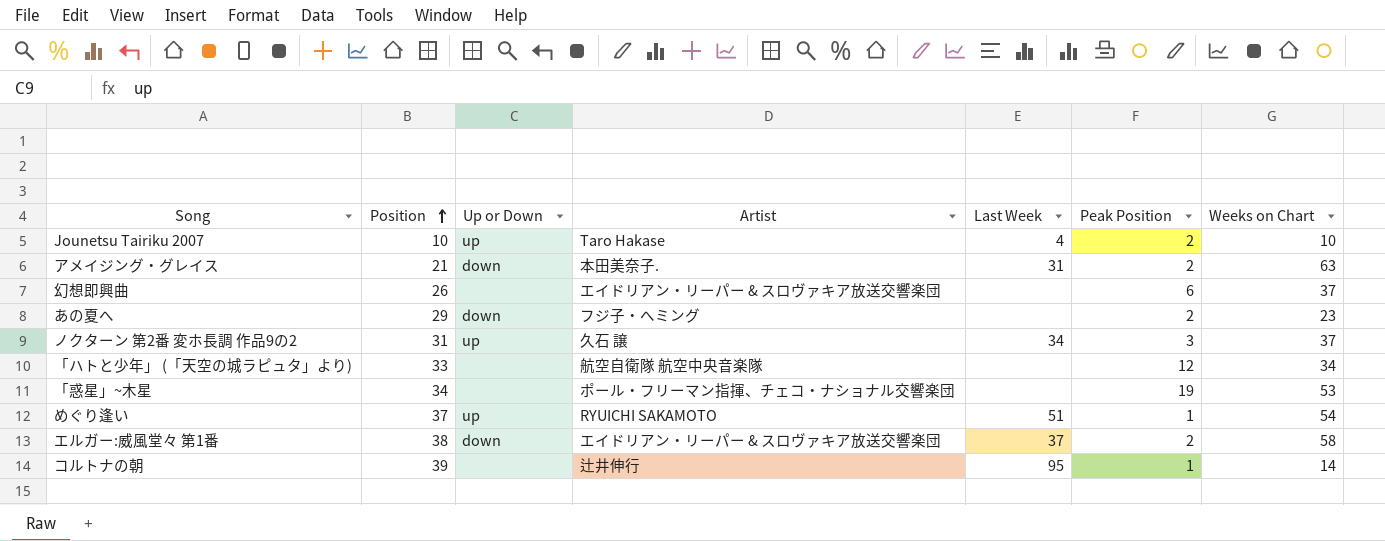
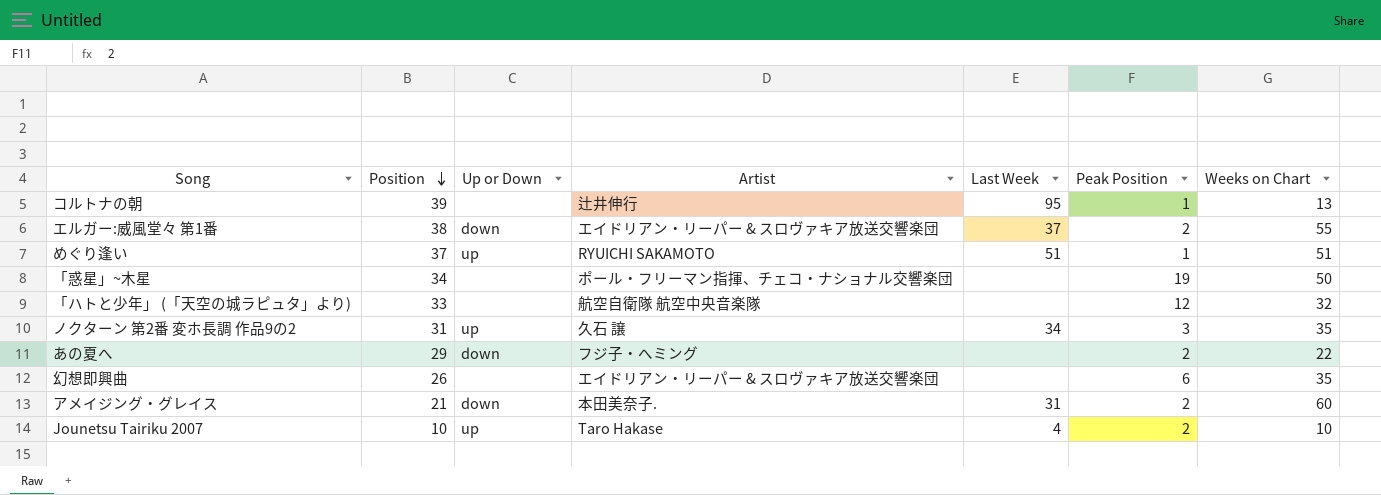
row order: Position ascending -> Position descending
コルトナの朝 | Weeks on Chart: 14 -> 13
エルガー:威風堂々 第1番 | Weeks on Chart: 58 -> 55
めぐり逢い | Weeks on Chart: 54 -> 51
「惑星」~木星 | Weeks on Chart: 53 -> 50
「ハトと少年」 (「天空の城ラピュタ」より) | Weeks on Chart: 34 -> 32
ノクターン 第2番 変ホ長調 作品9の2 | Weeks on Chart: 37 -> 35
あの夏へ | Weeks on Chart: 23 -> 22
幻想即興曲 | Weeks on Chart: 37 -> 35
アメイジング・グレイス | Weeks on Chart: 63 -> 60

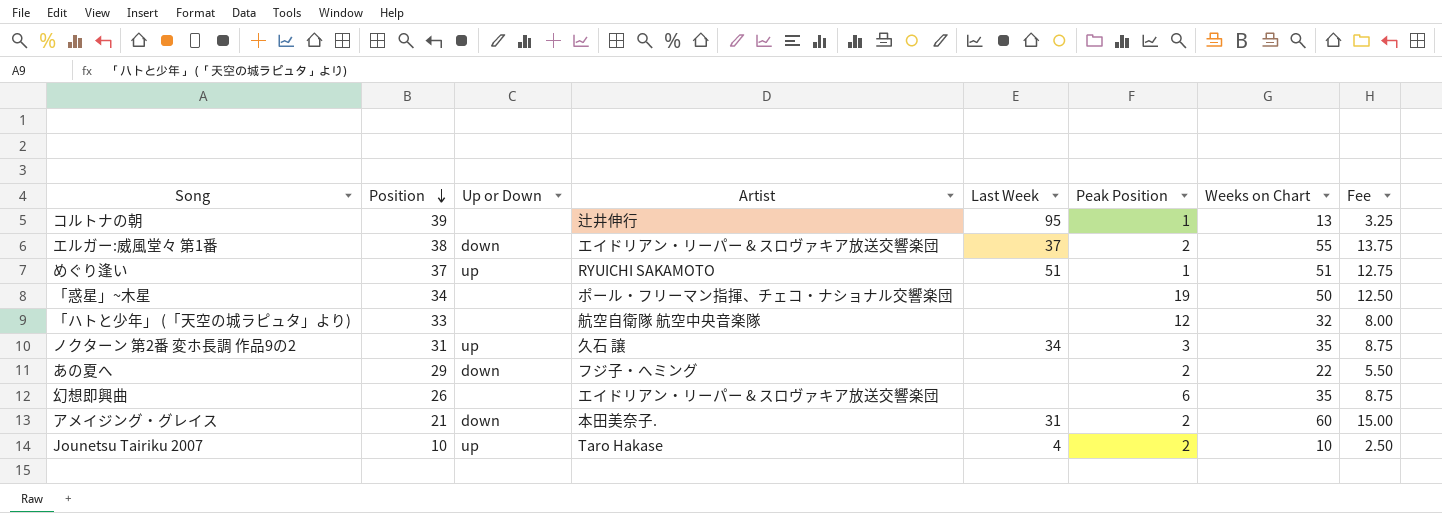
column Fee | formula: none -> [Weeks on Chart] * 0.25

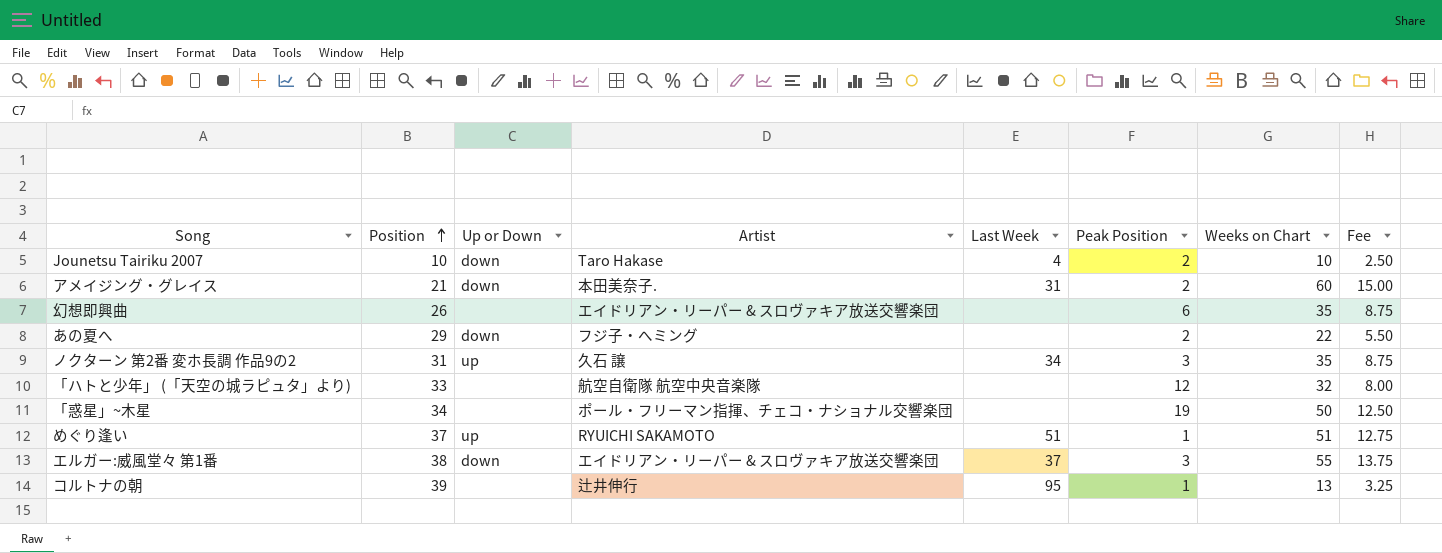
row order: Position descending -> Position ascending
Jounetsu Tairiku 2007 | Up or Down: up -> down
エルガー:威風堂々 第1番 | Peak Position: 2 -> 3

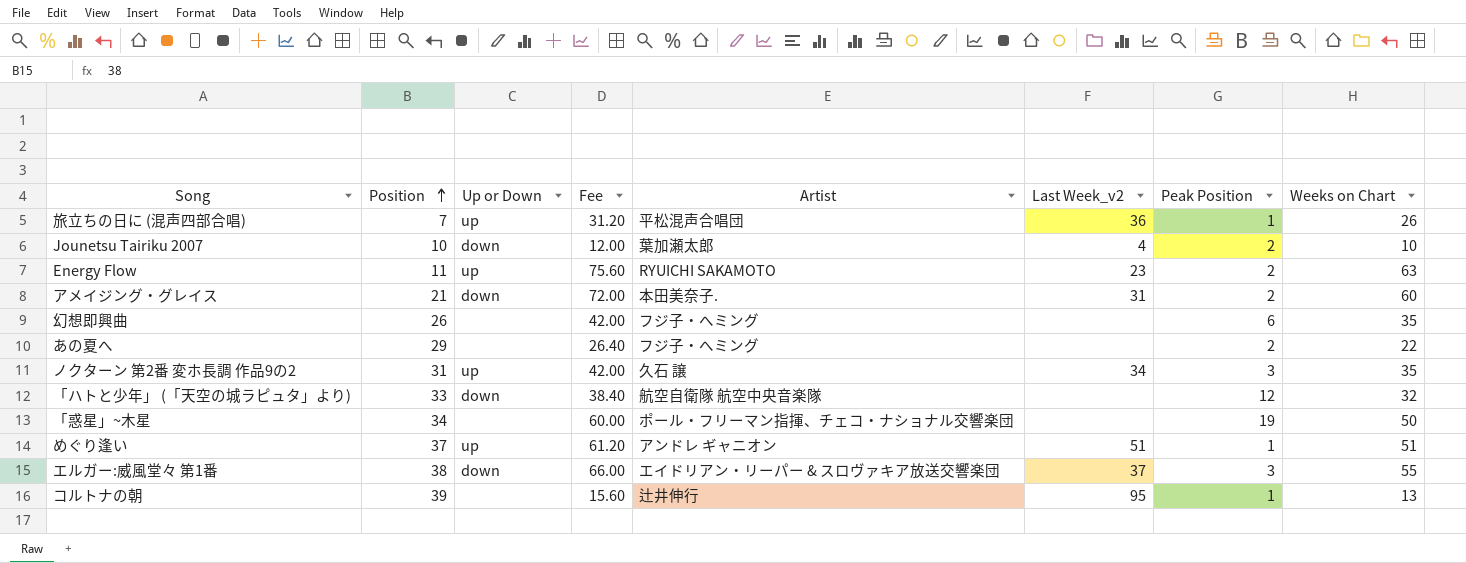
column Fee | formula: [Weeks on Chart] * 0.25 -> [Weeks on Chart] * 1.2
column Fee | position: 8 -> 4
column name: Last Week -> Last Week_v2
row 旅立ちの日に (混声四部合唱): none -> 7 | up | 31.20 | 平松混声合唱団 | 36 | 1 | 26
Jounetsu Tairiku 2007 | Artist: Taro Hakase -> 葉加瀬太郎
row Energy Flow: none -> 11 | up | 75.60 | RYUICHI SAKAMOTO | 23 | 2 | 63
幻想即興曲 | Artist: エイドリアン・リーパー & スロヴァキア放送交響楽団 -> フジ子・へミング
あの夏へ | Up or Down: down -> none
「ハトと少年」 (「天空の城ラピュタ」より) | Up or Down: none -> down
めぐり逢い | Artist: RYUICHI SAKAMOTO -> アンドレ ギャニオン

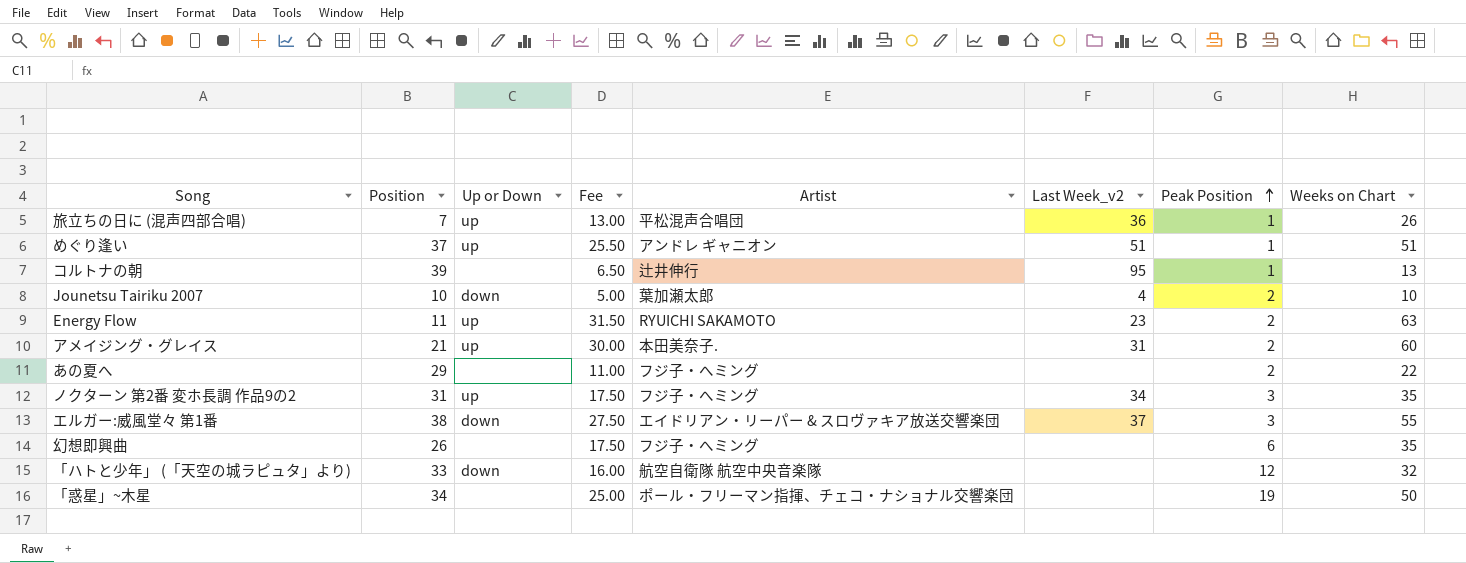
row order: Position ascending -> Peak Position ascending
column Fee | formula: [Weeks on Chart] * 1.2 -> [Weeks on Chart] * 0.5
アメイジング・グレイス | Up or Down: down -> up
ノクターン 第2番 変ホ長調 作品9の2 | Artist: 久石 譲 -> フジ子・へミング

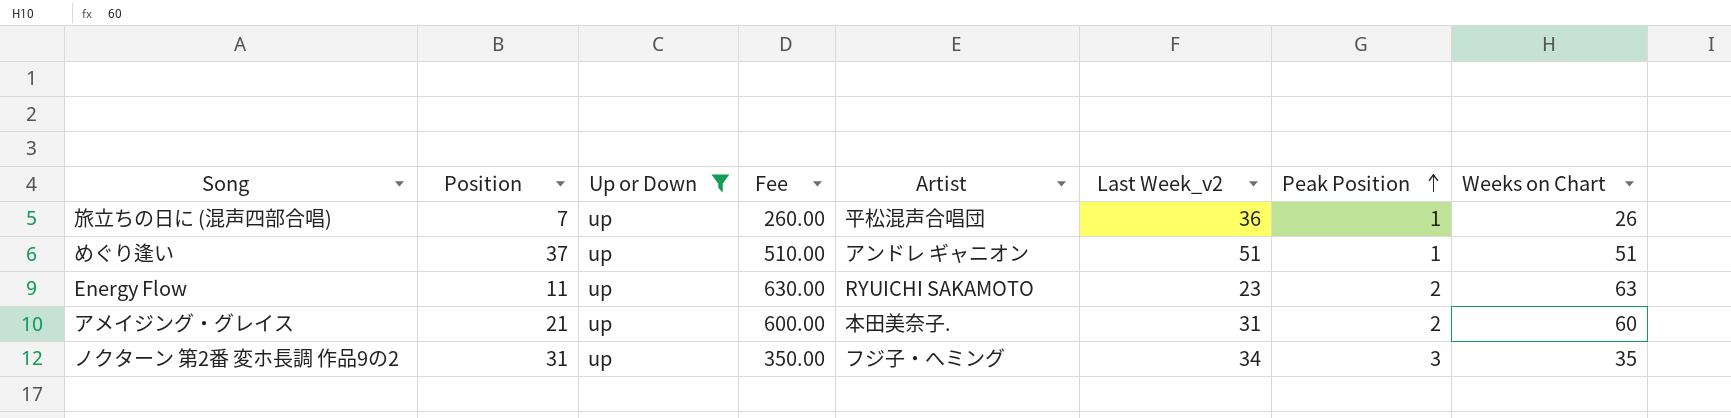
filter: none -> Up or Down = up
column Fee | formula: [Weeks on Chart] * 0.5 -> [Weeks on Chart] * 10

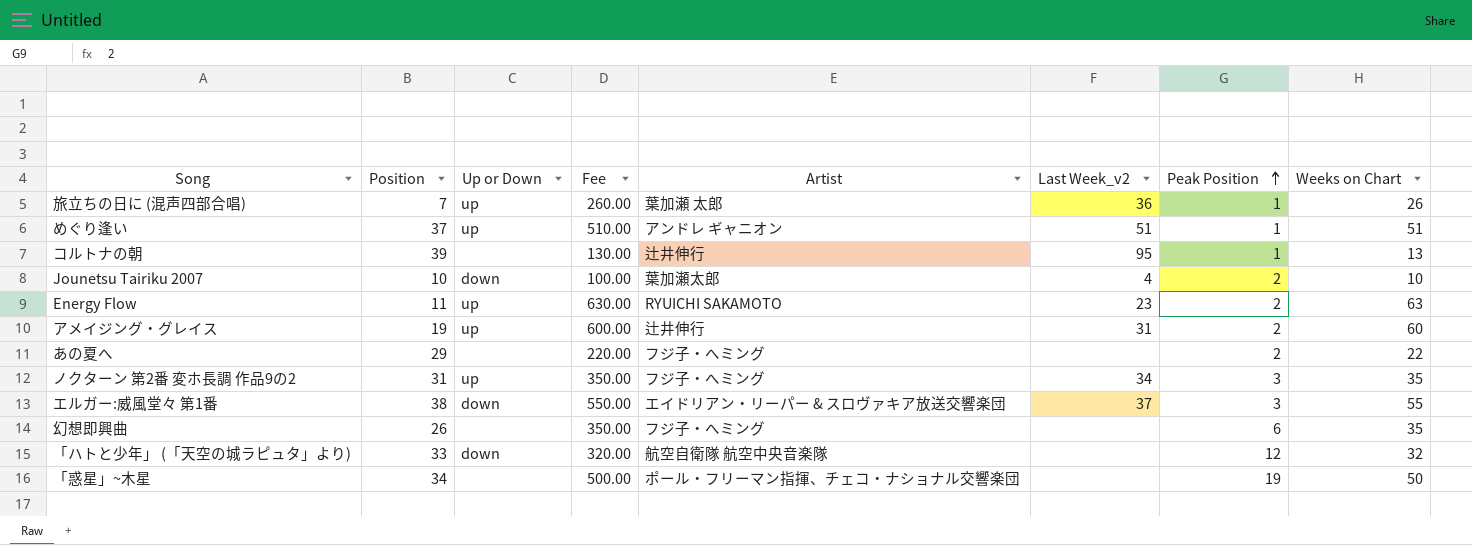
filter: Up or Down = up -> none
旅立ちの日に (混声四部合唱) | Artist: 平松混声合唱団 -> 葉加瀬 太郎
アメイジング・グレイス | Position: 21 -> 19
アメイジング・グレイス | Artist: 本田美奈子. -> 辻井伸行

